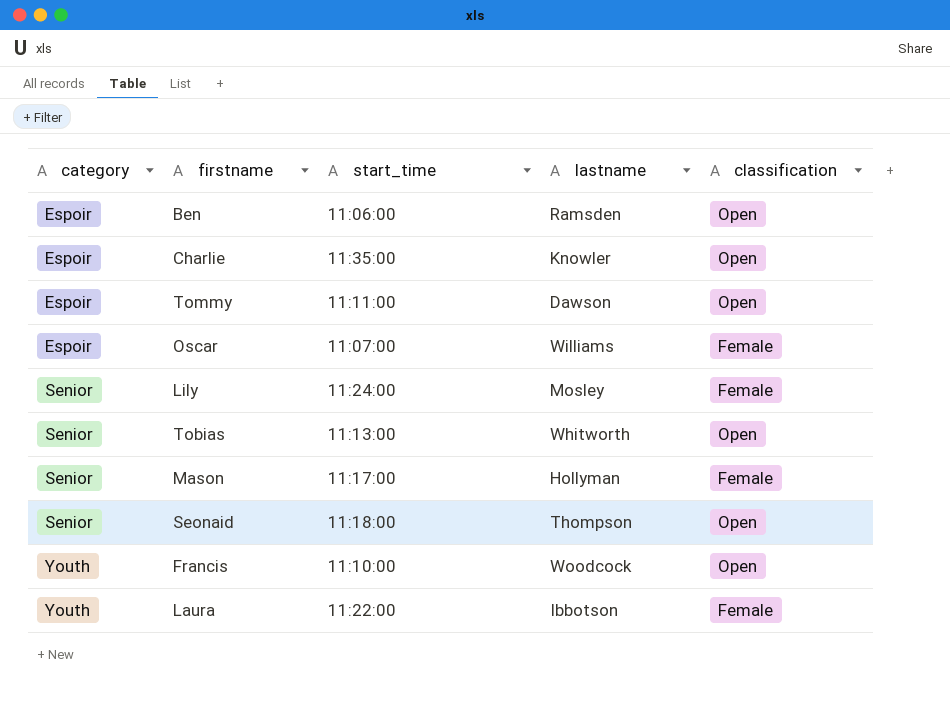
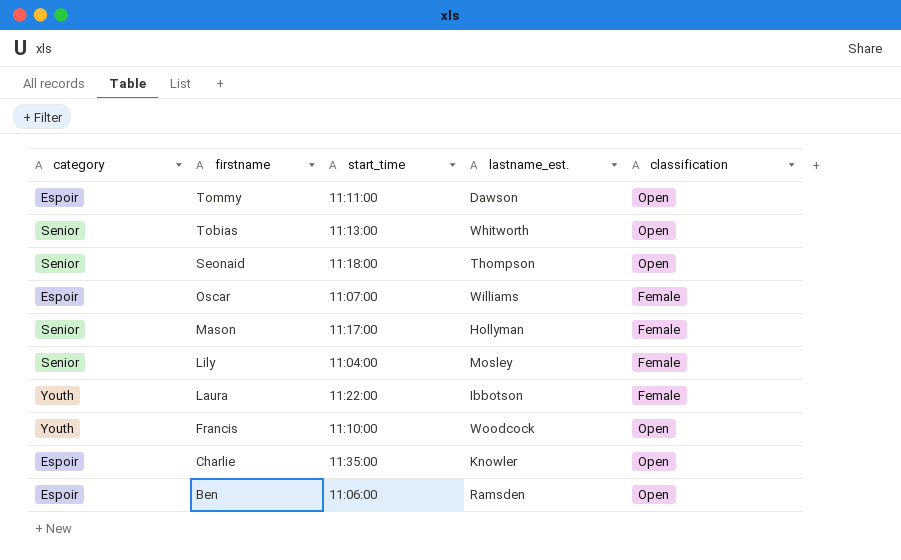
row order: category ascending -> firstname descending
column name: lastname -> lastname_est.
Lily | start_time: 11:24:00 -> 11:04:00

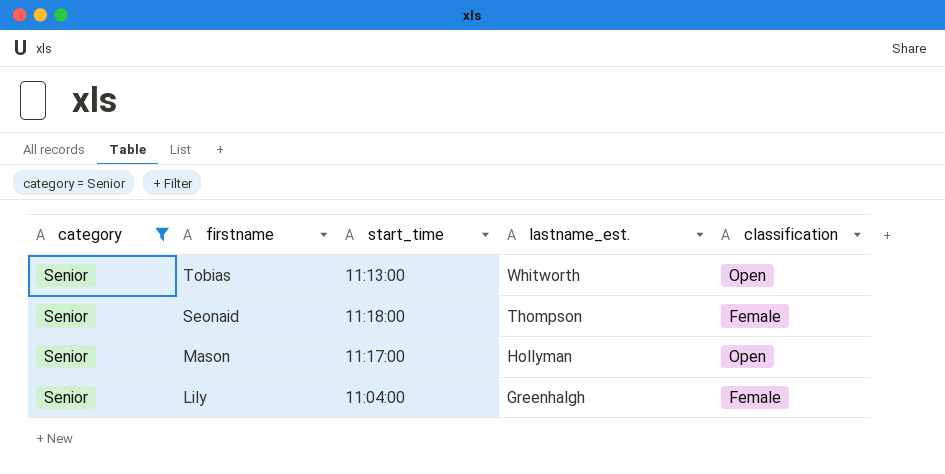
filter: none -> category = Senior
Seonaid | classification: Open -> Female
Mason | classification: Female -> Open
Lily | lastname_est.: Mosley -> Greenhalgh

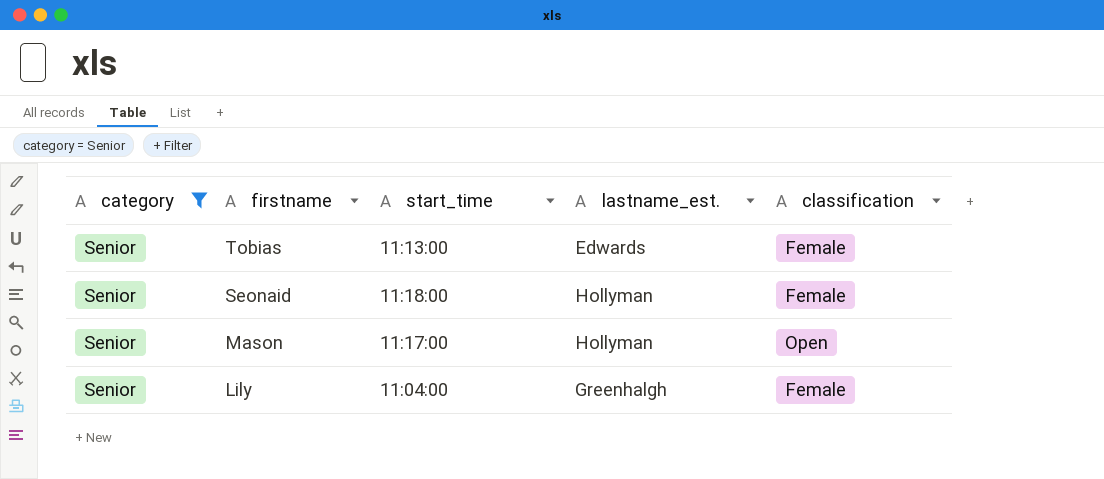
Tobias | lastname_est.: Whitworth -> Edwards
Tobias | classification: Open -> Female
Seonaid | lastname_est.: Thompson -> Hollyman

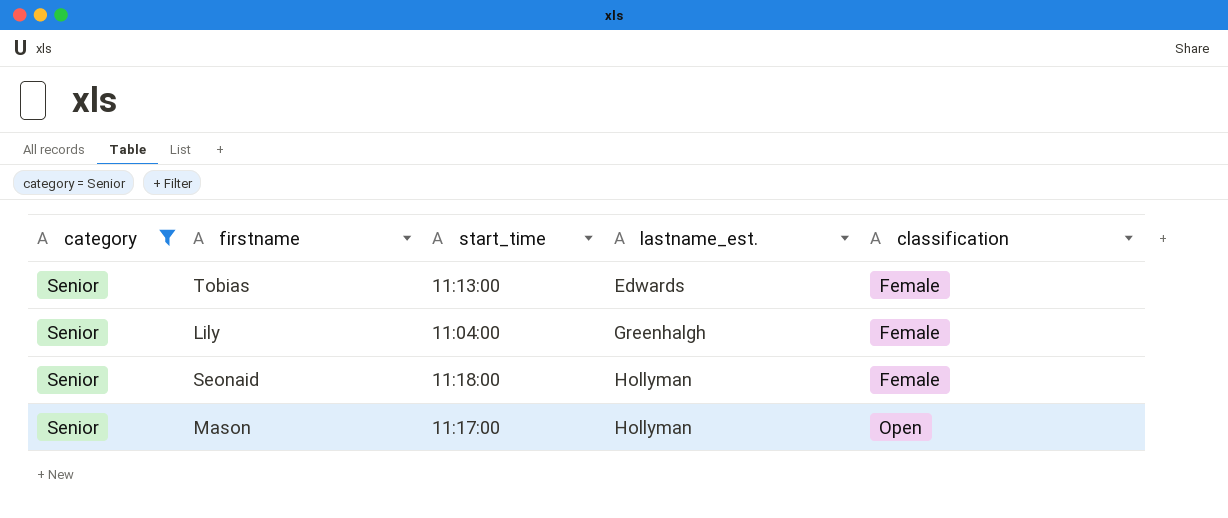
row order: firstname descending -> lastname_est. ascending

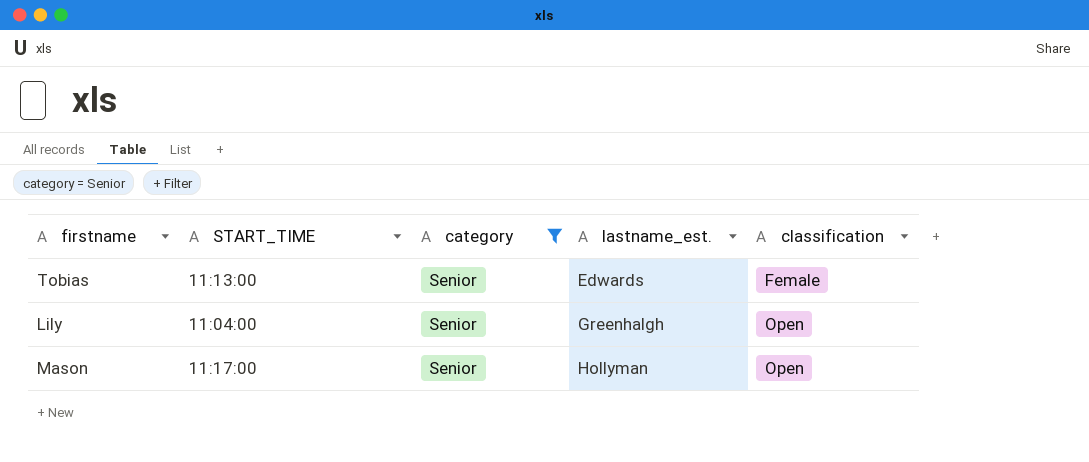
column name: start_time -> START_TIME
column category | position: 1 -> 3
row Seonaid: Senior | 11:18:00 | Hollyman | Female -> none
Lily | classification: Female -> Open

